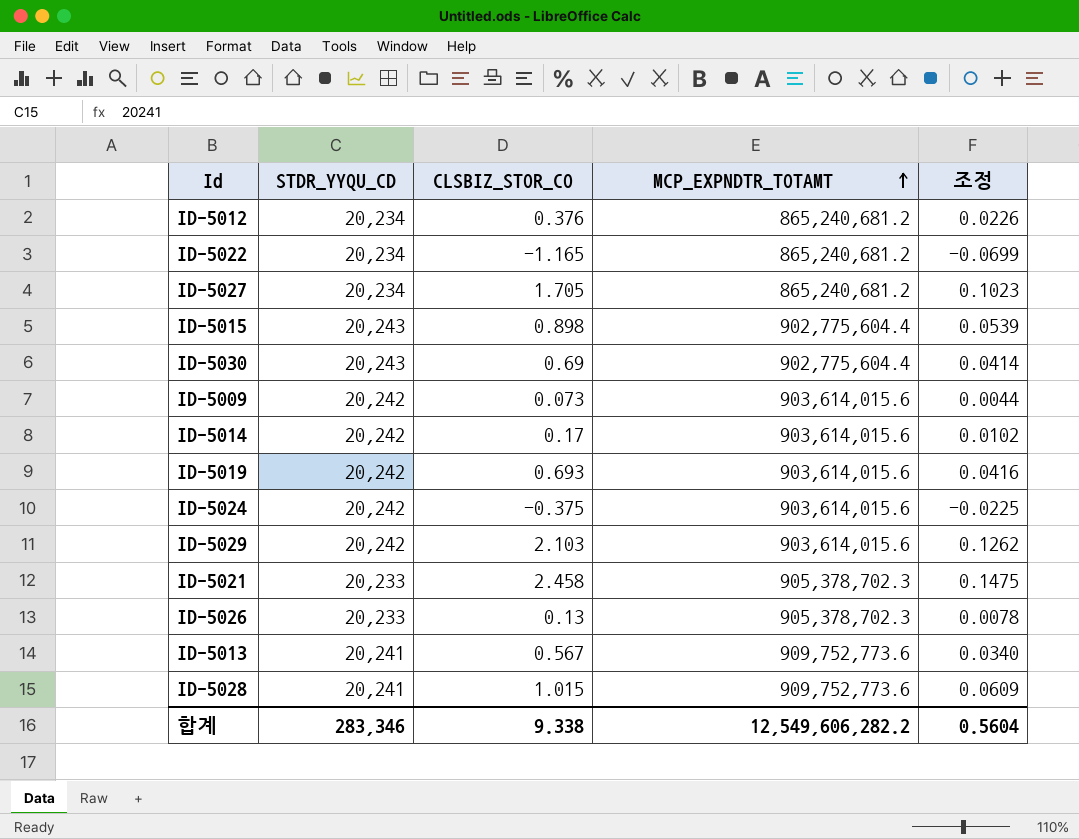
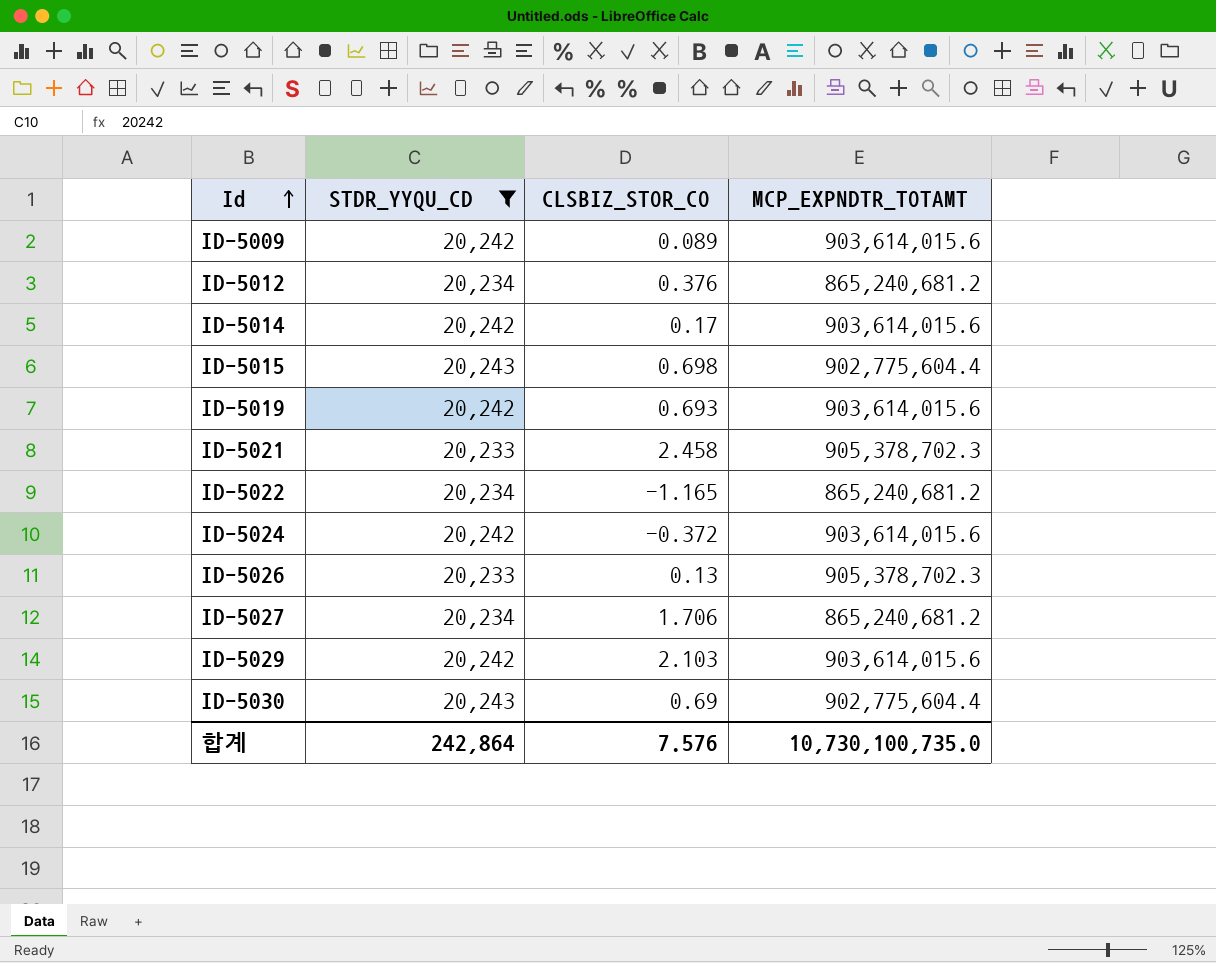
filter: none -> STDR_YYQU_CD != 20,241
row order: MCP_EXPNDTR_TOTAMT ascending -> Id ascending
column 조정 | formula: [CLSBIZ_STOR_CO] * 0.06 -> none
ID-5009 | CLSBIZ_STOR_CO: 0.073 -> 0.089
ID-5015 | CLSBIZ_STOR_CO: 0.898 -> 0.698
ID-5024 | CLSBIZ_STOR_CO: -0.375 -> -0.372
ID-5027 | CLSBIZ_STOR_CO: 1.705 -> 1.706
합계 | STDR_YYQU_CD: 283,346 -> 242,864
합계 | CLSBIZ_STOR_CO: 9.338 -> 7.576
합계 | MCP_EXPNDTR_TOTAMT: 12,549,606,282.2 -> 10,730,100,735.0

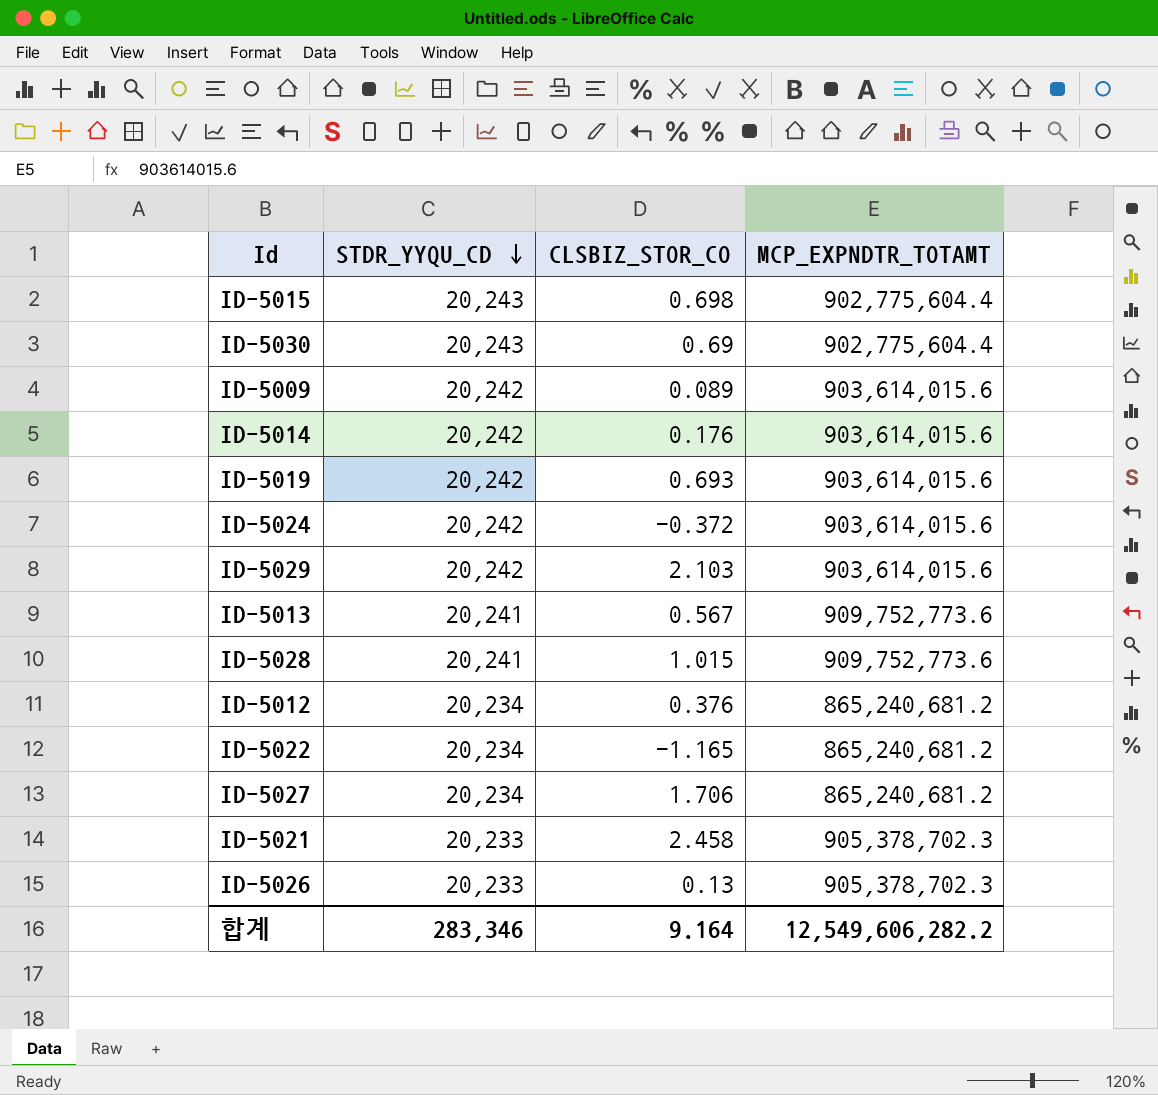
filter: STDR_YYQU_CD != 20,241 -> none
row order: Id ascending -> STDR_YYQU_CD descending
ID-5014 | CLSBIZ_STOR_CO: 0.17 -> 0.176
합계 | STDR_YYQU_CD: 242,864 -> 283,346
합계 | CLSBIZ_STOR_CO: 7.576 -> 9.164
합계 | MCP_EXPNDTR_TOTAMT: 10,730,100,735.0 -> 12,549,606,282.2

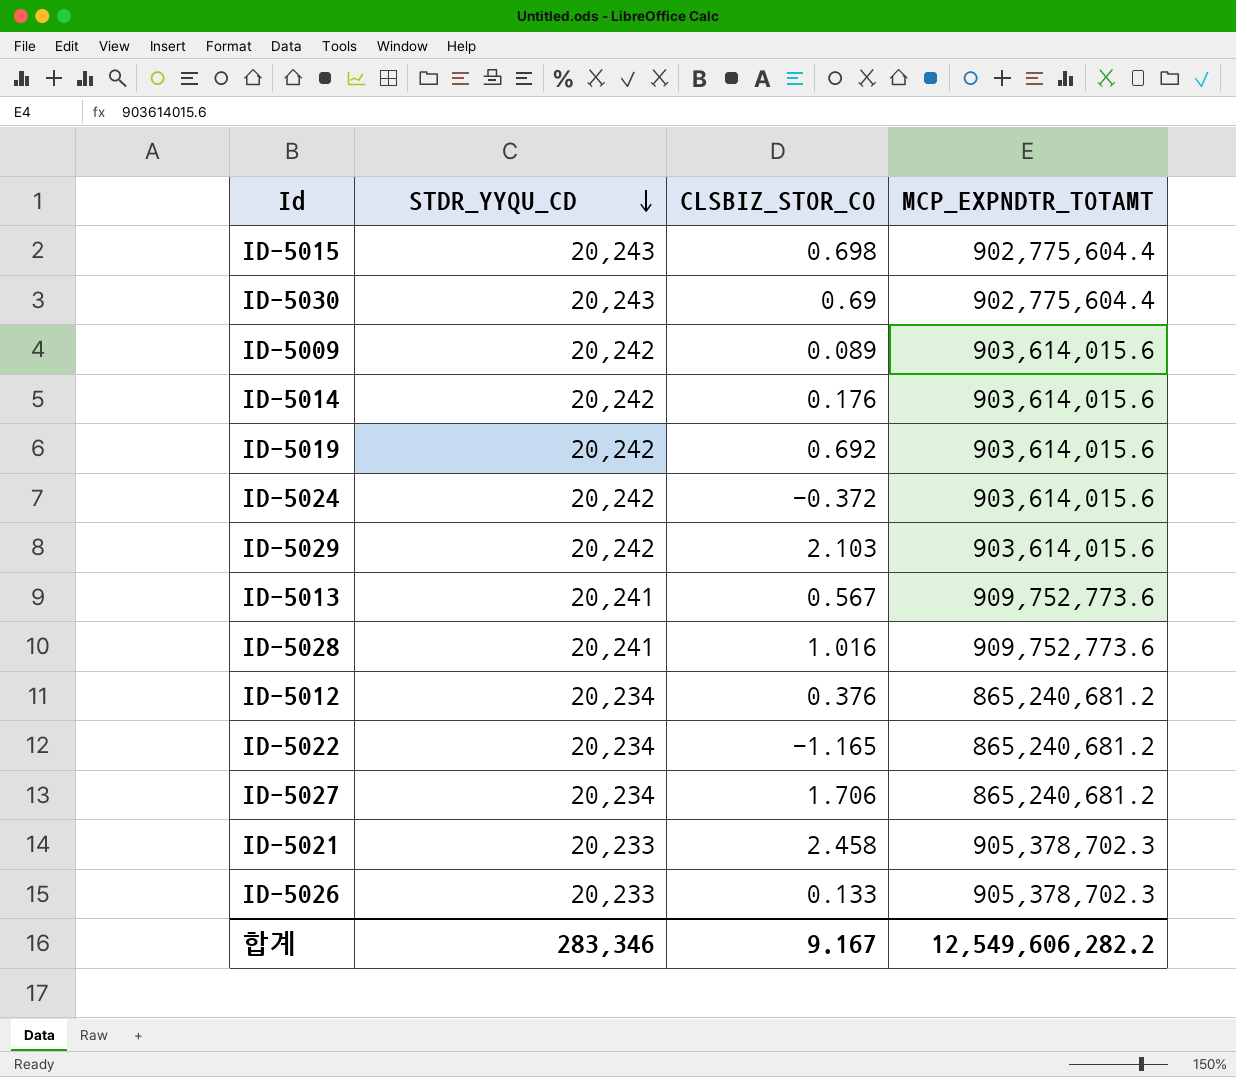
ID-5019 | CLSBIZ_STOR_CO: 0.693 -> 0.692
ID-5028 | CLSBIZ_STOR_CO: 1.015 -> 1.016
ID-5026 | CLSBIZ_STOR_CO: 0.13 -> 0.133
합계 | CLSBIZ_STOR_CO: 9.164 -> 9.167

